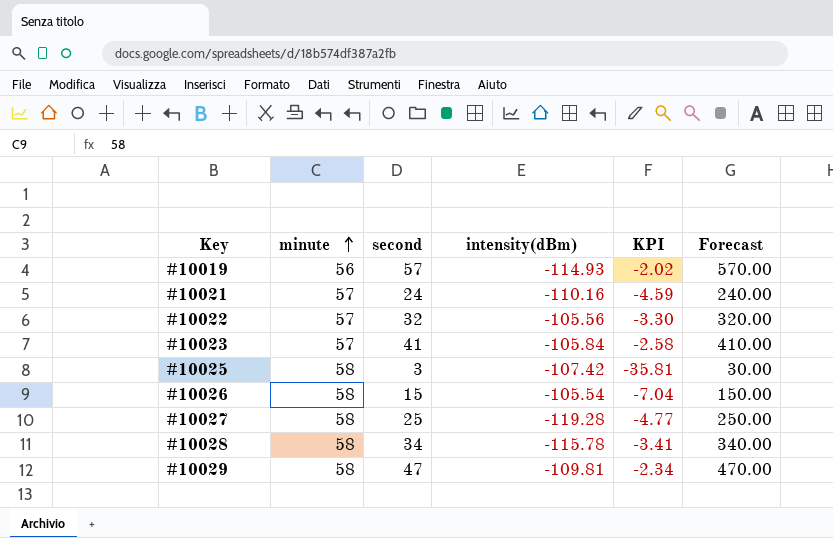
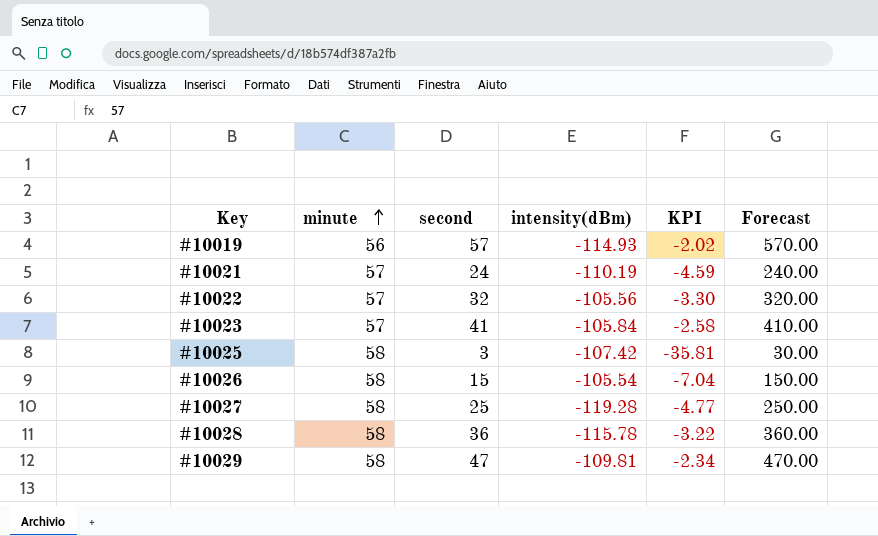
#10021 | intensity(dBm): -110.16 -> -110.19
#10028 | second: 34 -> 36
#10028 | KPI: -3.41 -> -3.22
#10028 | Forecast: 340.00 -> 360.00

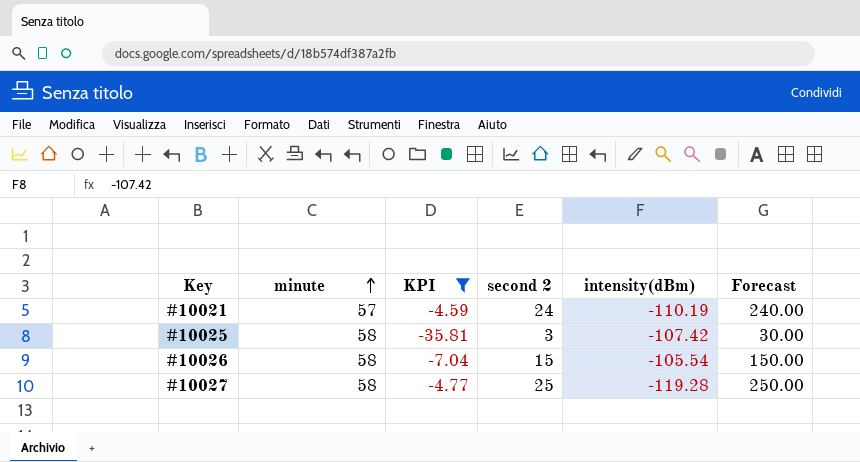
filter: none -> KPI <= -4.59
column KPI | position: 5 -> 3
column name: second -> second 2

